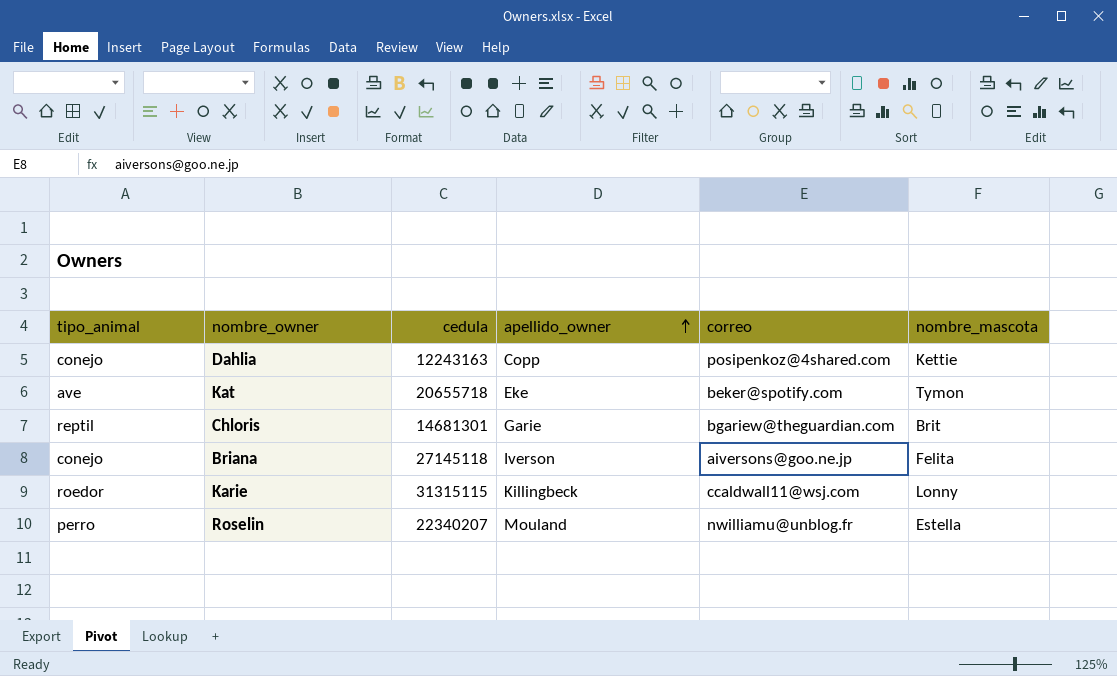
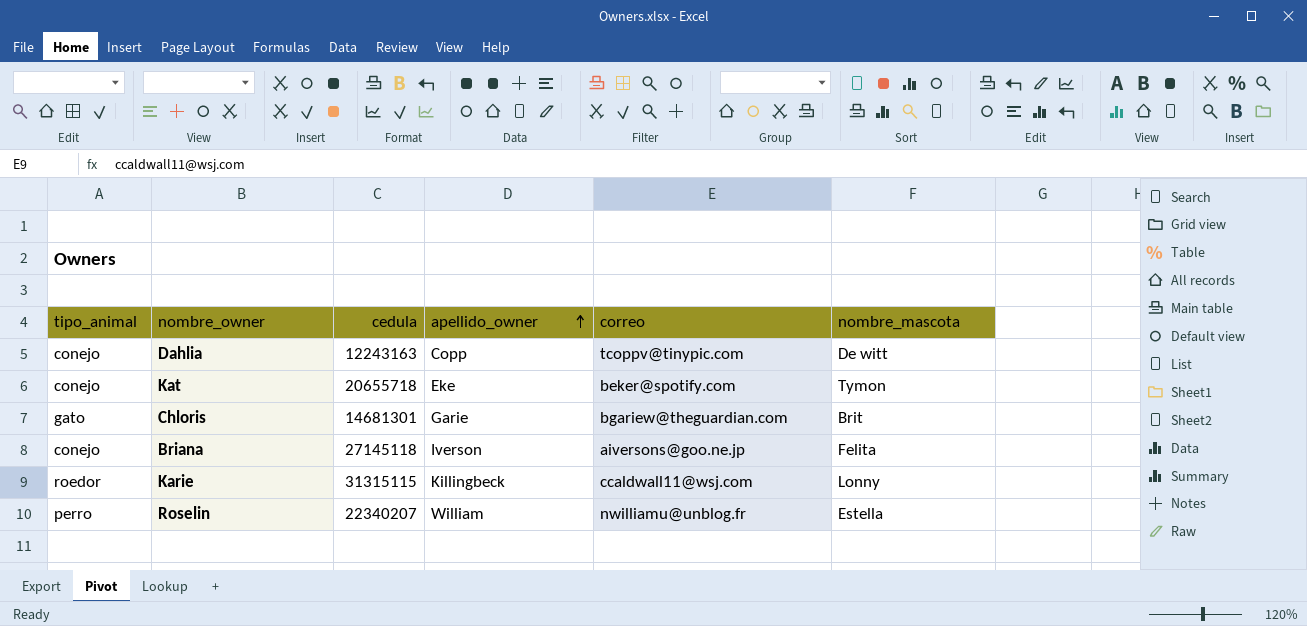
Dahlia | correo: posipenkoz@4shared.com -> tcoppv@tinypic.com
Dahlia | nombre_mascota: Kettie -> De witt
Kat | tipo_animal: ave -> conejo
Chloris | tipo_animal: reptil -> gato
Roselin | apellido_owner: Mouland -> William

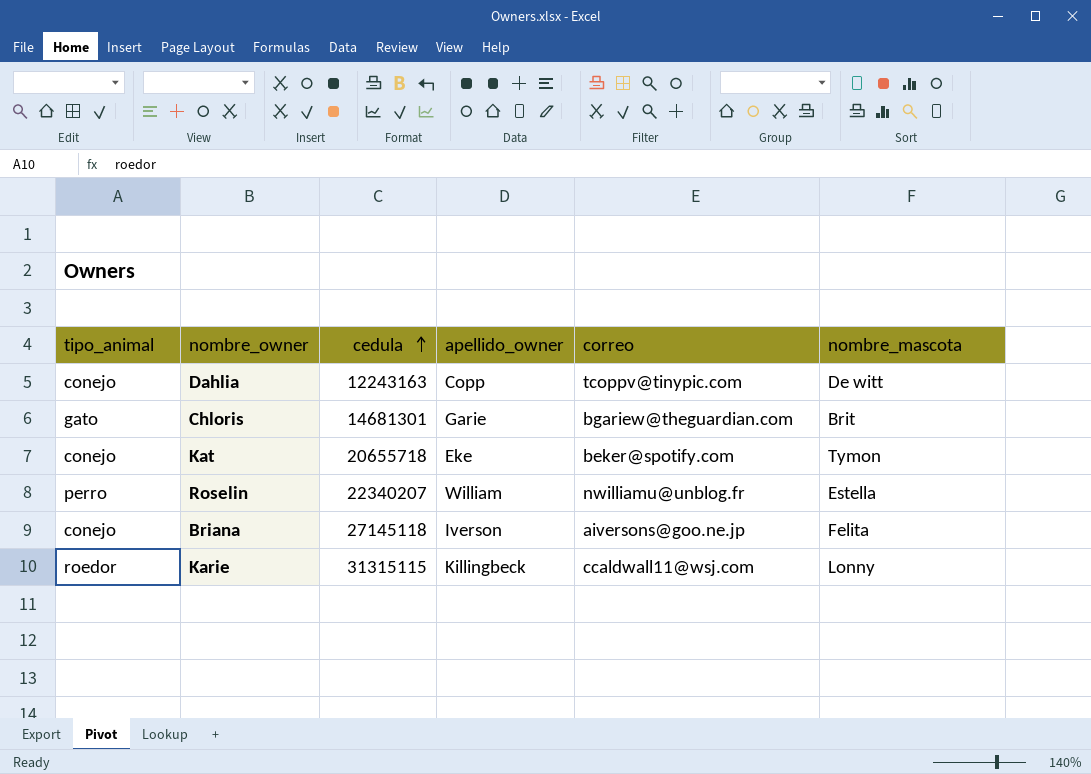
row order: apellido_owner ascending -> cedula ascending

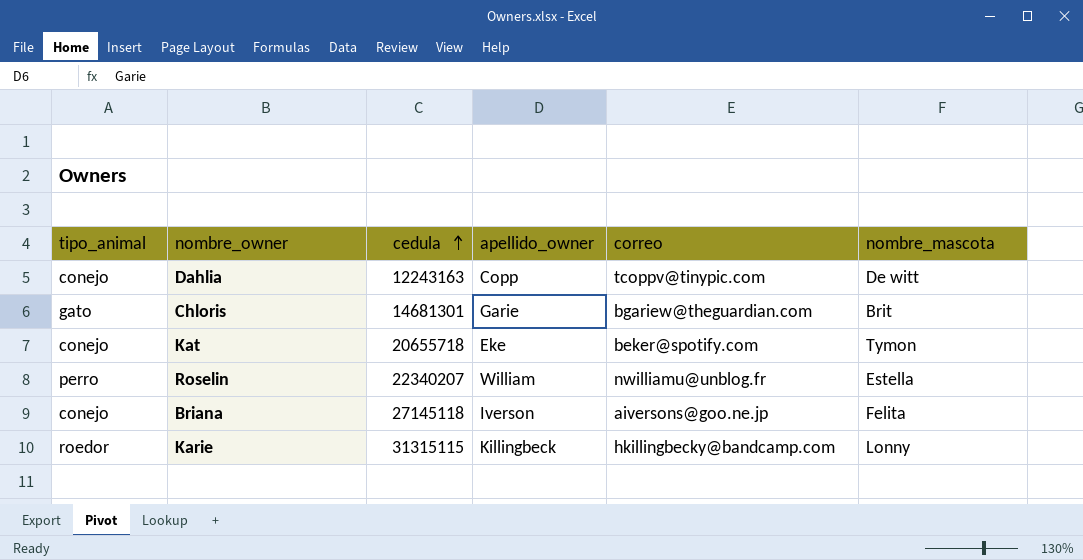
Karie | correo: ccaldwall11@wsj.com -> hkillingbecky@bandcamp.com

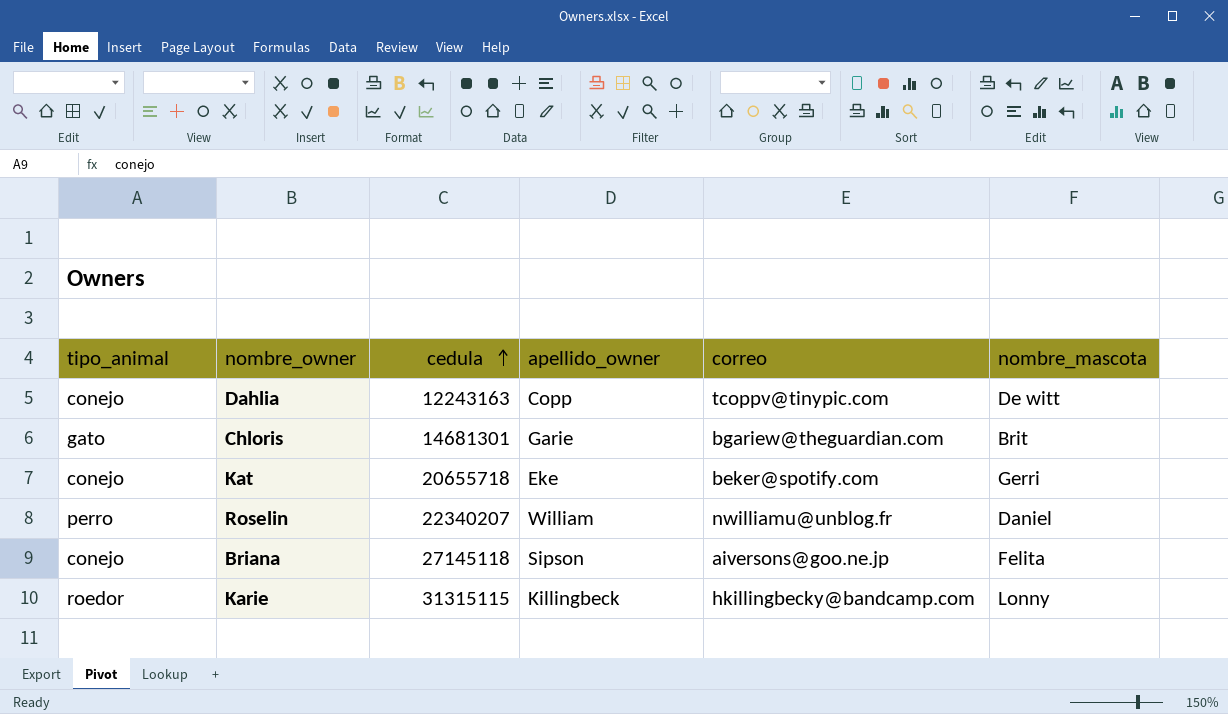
Kat | nombre_mascota: Tymon -> Gerri
Roselin | nombre_mascota: Estella -> Daniel
Briana | apellido_owner: Iverson -> Sipson

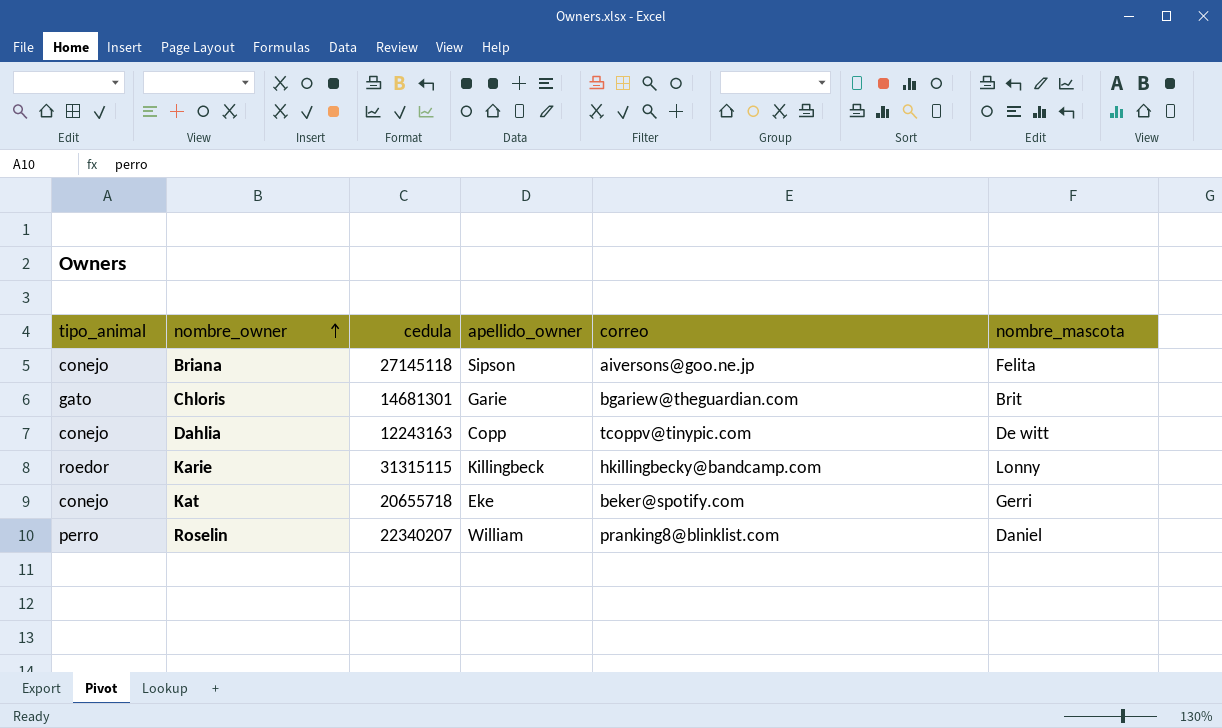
row order: cedula ascending -> nombre_owner ascending
Roselin | correo: nwilliamu@unblog.fr -> pranking8@blinklist.com

